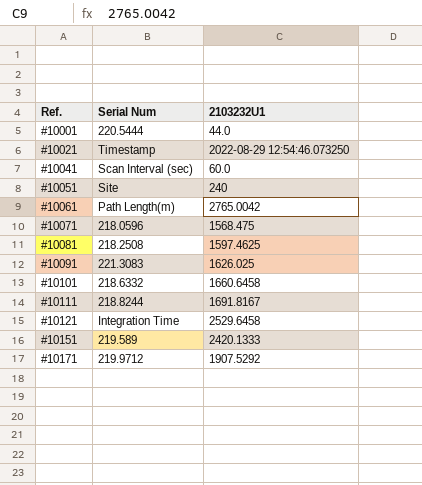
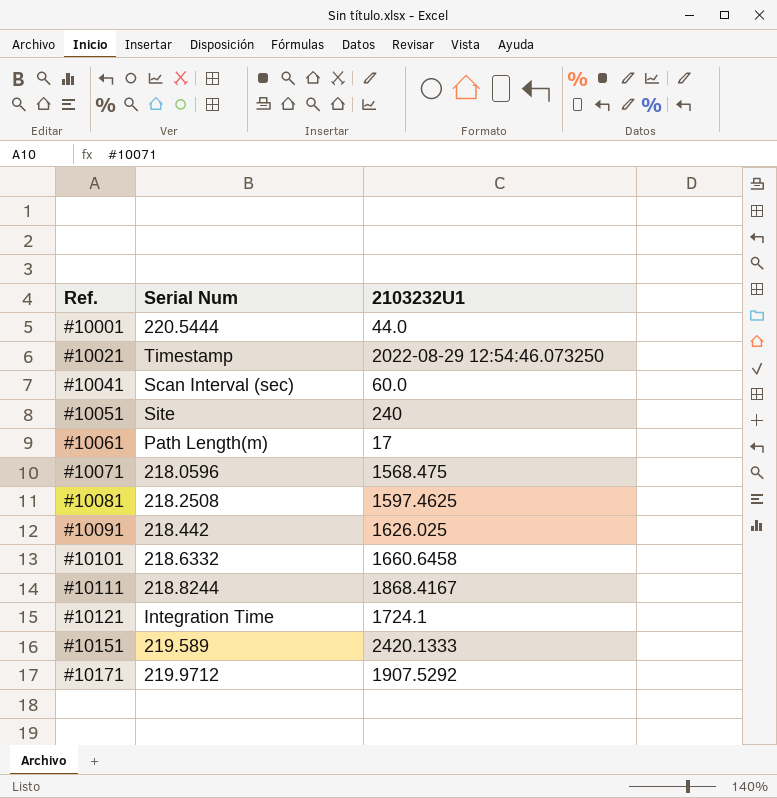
#10061 | 2103232U1: 2765.0042 -> 17
#10091 | Serial Num: 221.3083 -> 218.442
#10111 | 2103232U1: 1691.8167 -> 1868.4167
#10121 | 2103232U1: 2529.6458 -> 1724.1

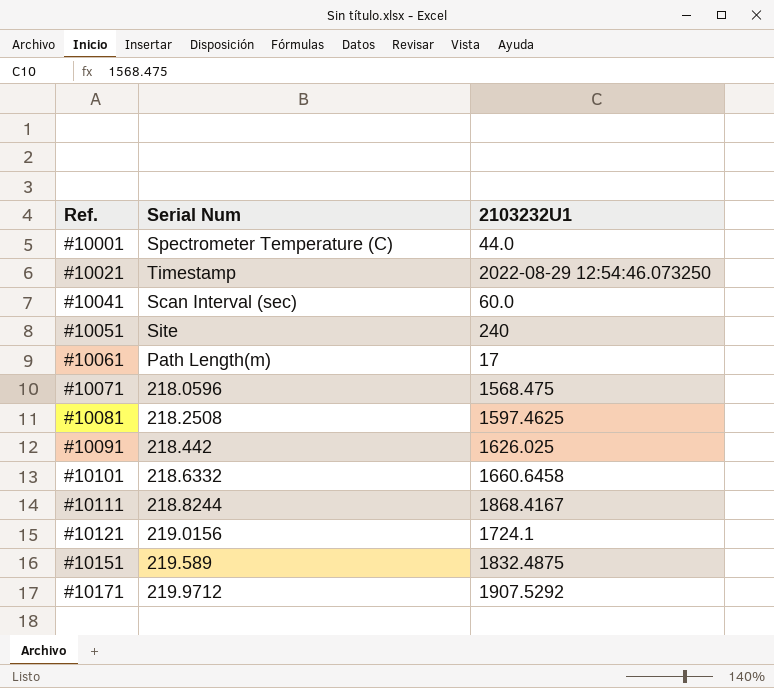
#10001 | Serial Num: 220.5444 -> Spectrometer Temperature (C)
#10121 | Serial Num: Integration Time -> 219.0156
#10151 | 2103232U1: 2420.1333 -> 1832.4875

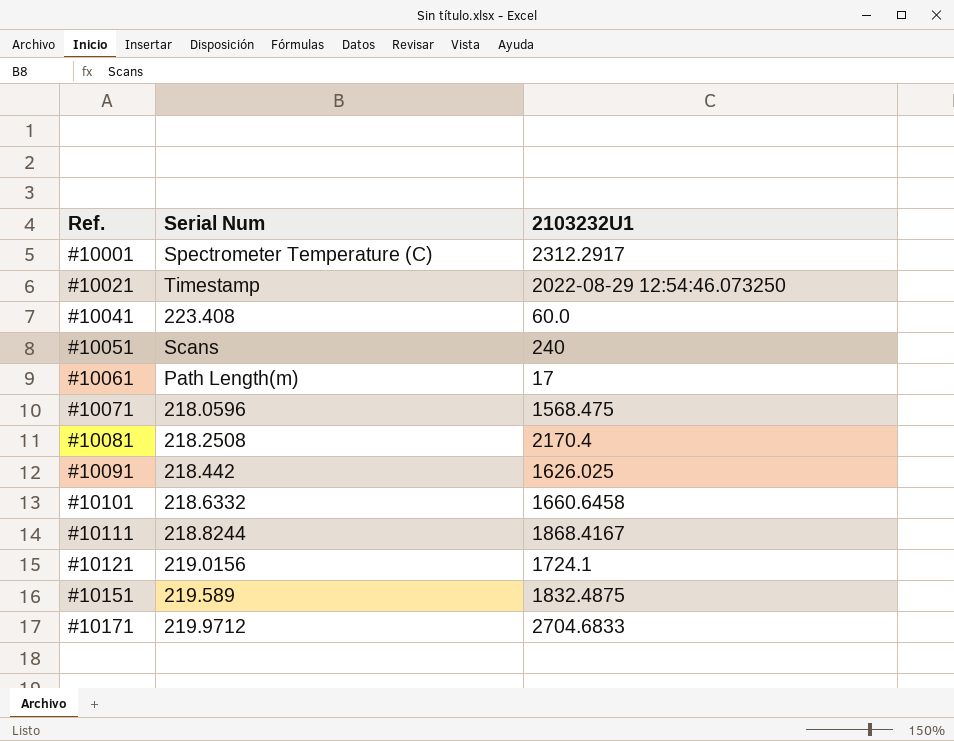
#10001 | 2103232U1: 44.0 -> 2312.2917
#10041 | Serial Num: Scan Interval (sec) -> 223.408
#10051 | Serial Num: Site -> Scans
#10081 | 2103232U1: 1597.4625 -> 2170.4
#10171 | 2103232U1: 1907.5292 -> 2704.6833

